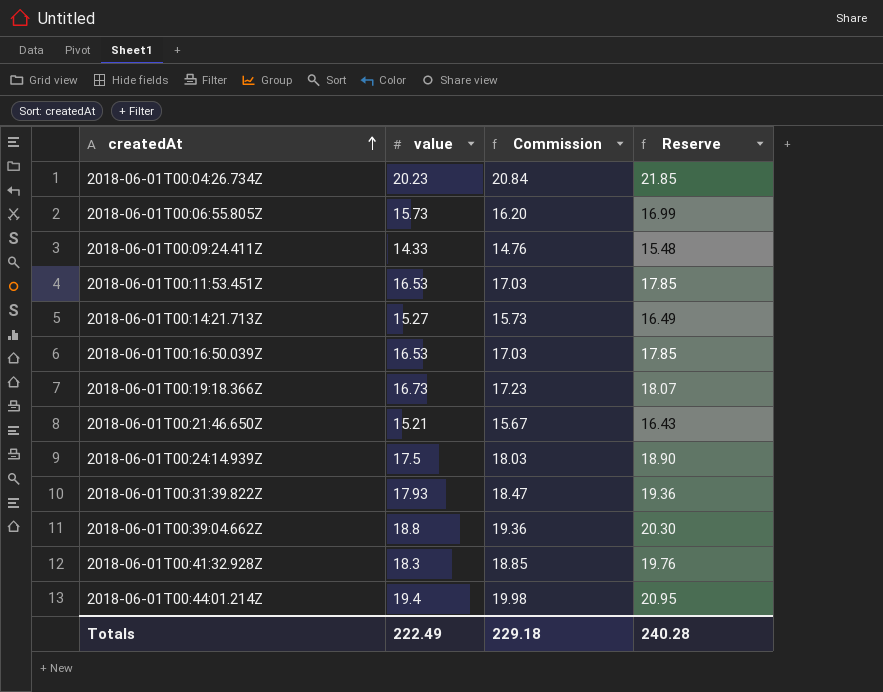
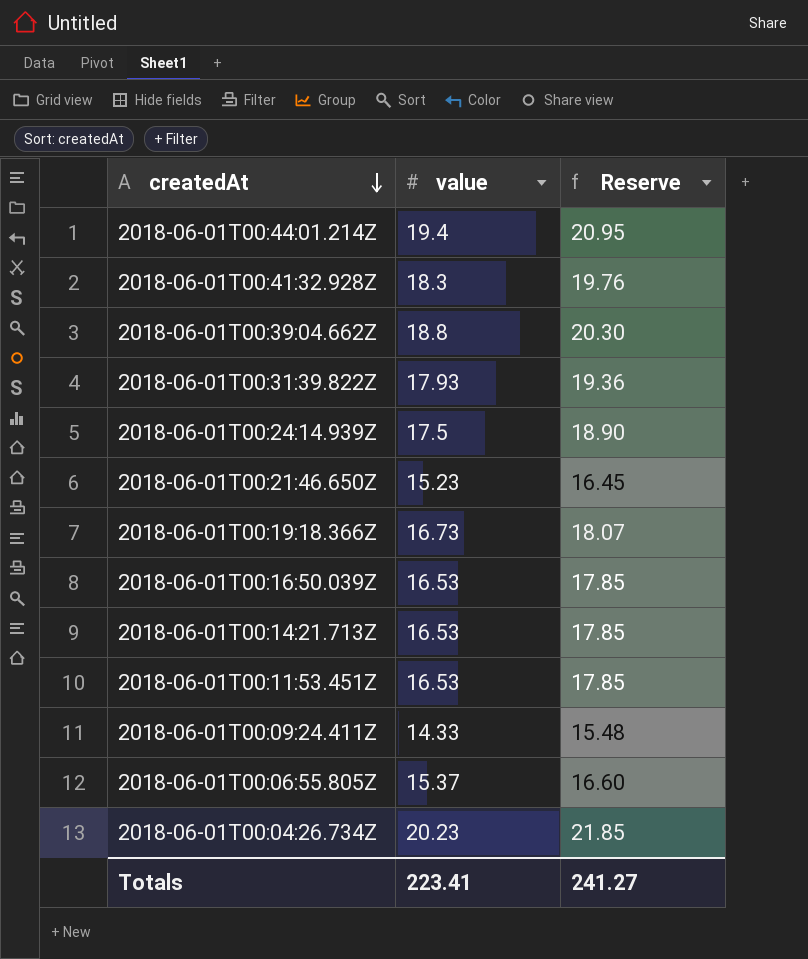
row order: createdAt ascending -> createdAt descending
column Commission | formula: [value] * 1.03 -> none
2018-06-01T00:21:46.650Z | value: 15.21 -> 15.23
2018-06-01T00:21:46.650Z | Reserve: 16.43 -> 16.45
2018-06-01T00:14:21.713Z | value: 15.27 -> 16.53
2018-06-01T00:14:21.713Z | Reserve: 16.49 -> 17.85
2018-06-01T00:06:55.805Z | value: 15.73 -> 15.37
2018-06-01T00:06:55.805Z | Reserve: 16.99 -> 16.60
Totals | value: 222.49 -> 223.41
Totals | Reserve: 240.28 -> 241.27

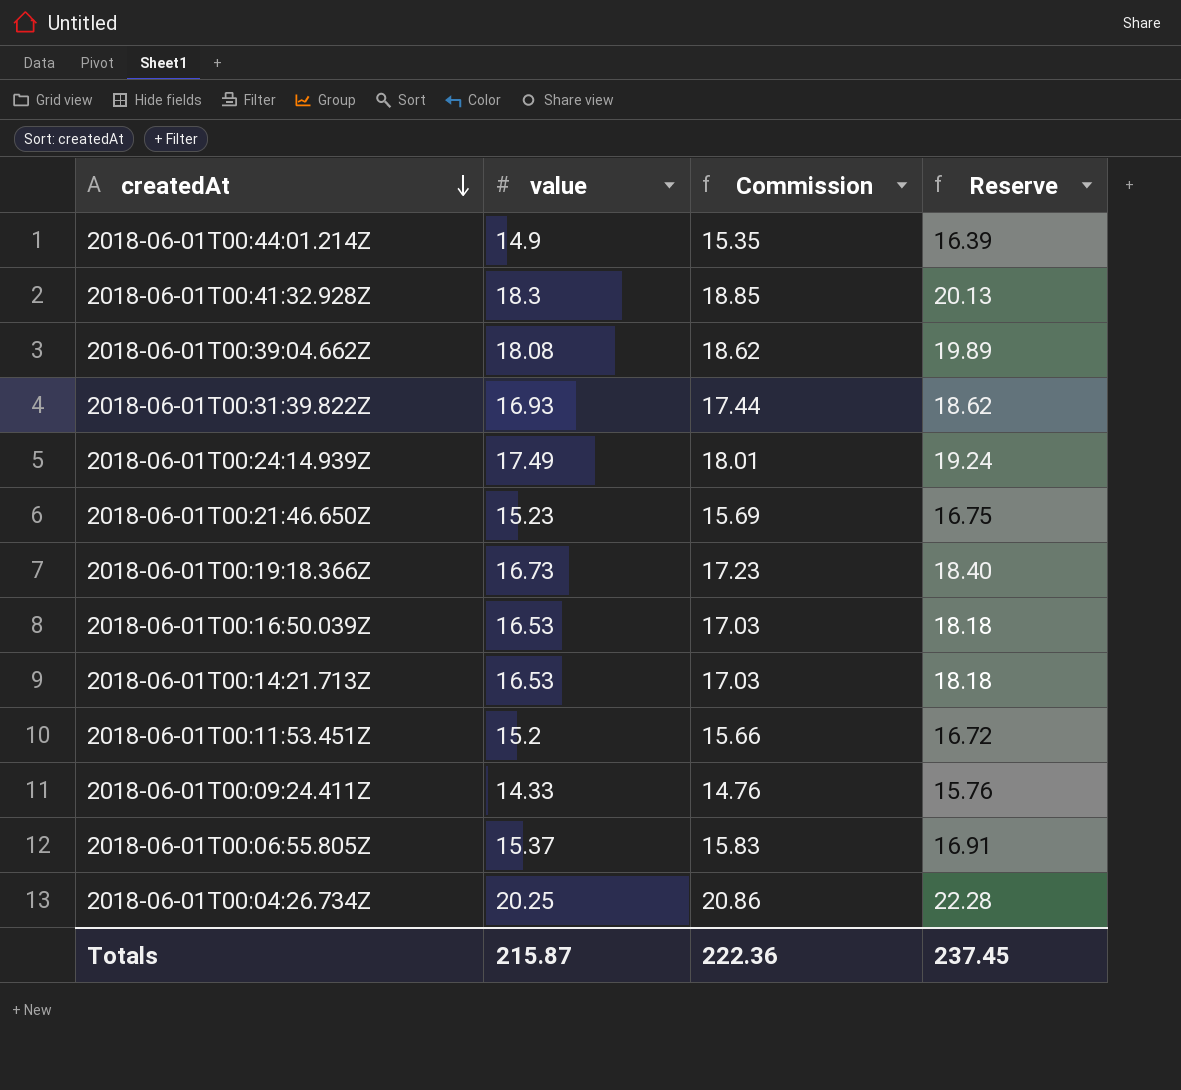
column Commission | formula: none -> [value] * 1.03
column Reserve | formula: [value] * 1.08 -> [value] * 1.1
2018-06-01T00:44:01.214Z | value: 19.4 -> 14.9
2018-06-01T00:39:04.662Z | value: 18.8 -> 18.08
2018-06-01T00:31:39.822Z | value: 17.93 -> 16.93
2018-06-01T00:24:14.939Z | value: 17.5 -> 17.49
2018-06-01T00:11:53.451Z | value: 16.53 -> 15.2
2018-06-01T00:04:26.734Z | value: 20.23 -> 20.25
Totals | value: 223.41 -> 215.87
Totals | Reserve: 241.27 -> 237.45

